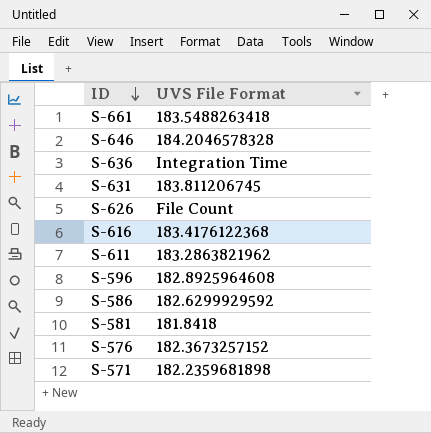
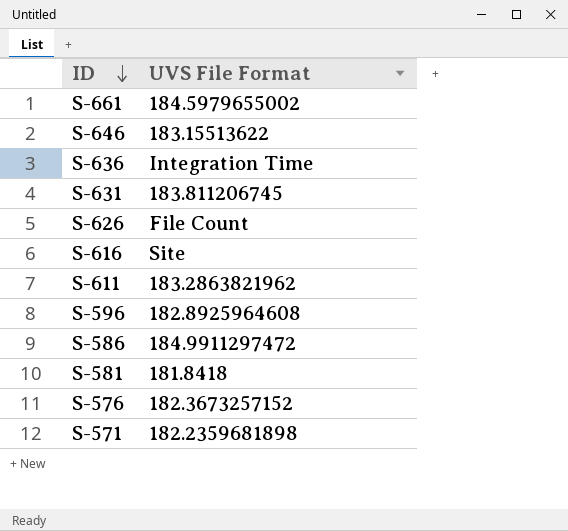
S-661 | UVS File Format: 183.5488263418 -> 184.5979655002
S-646 | UVS File Format: 184.2046578328 -> 183.15513622
S-616 | UVS File Format: 183.4176122368 -> Site
S-586 | UVS File Format: 182.6299929592 -> 184.9911297472

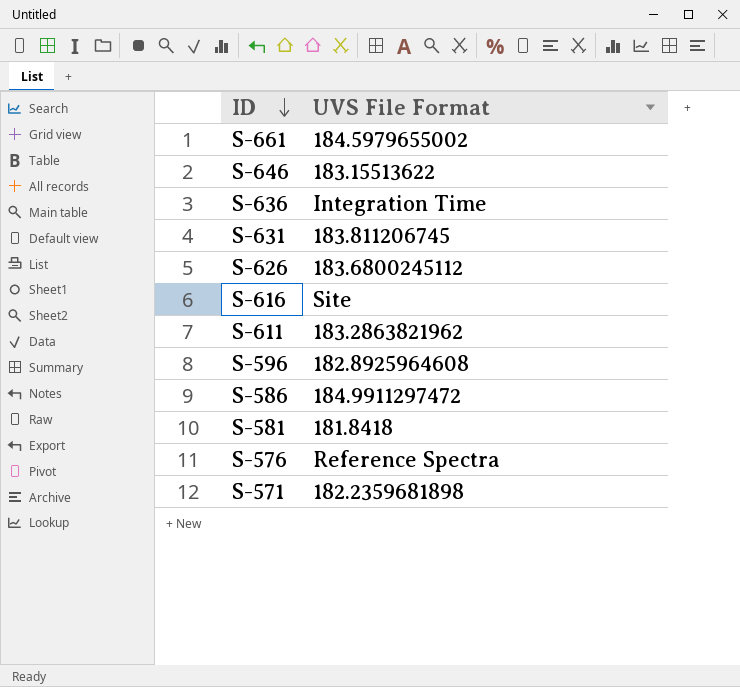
S-626 | UVS File Format: File Count -> 183.6800245112
S-576 | UVS File Format: 182.3673257152 -> Reference Spectra

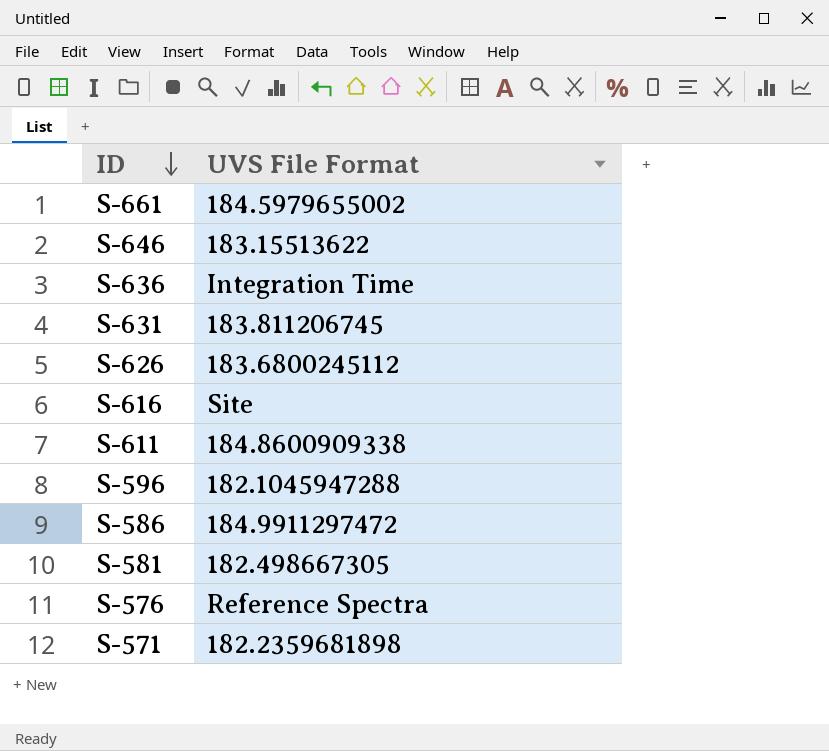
S-611 | UVS File Format: 183.2863821962 -> 184.8600909338
S-596 | UVS File Format: 182.8925964608 -> 182.1045947288
S-581 | UVS File Format: 181.8418 -> 182.498667305

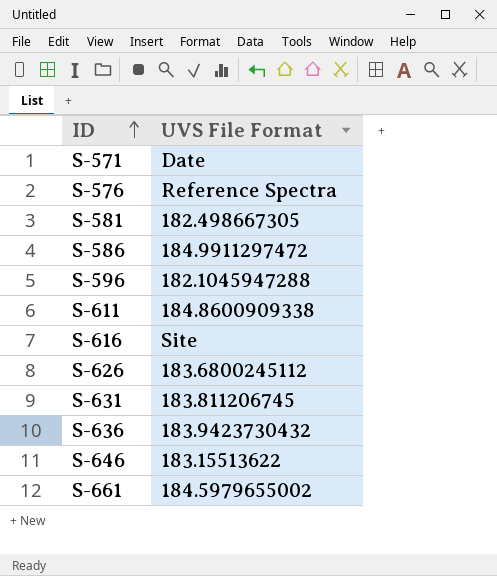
row order: ID descending -> ID ascending
S-571 | UVS File Format: 182.2359681898 -> Date
S-636 | UVS File Format: Integration Time -> 183.9423730432

